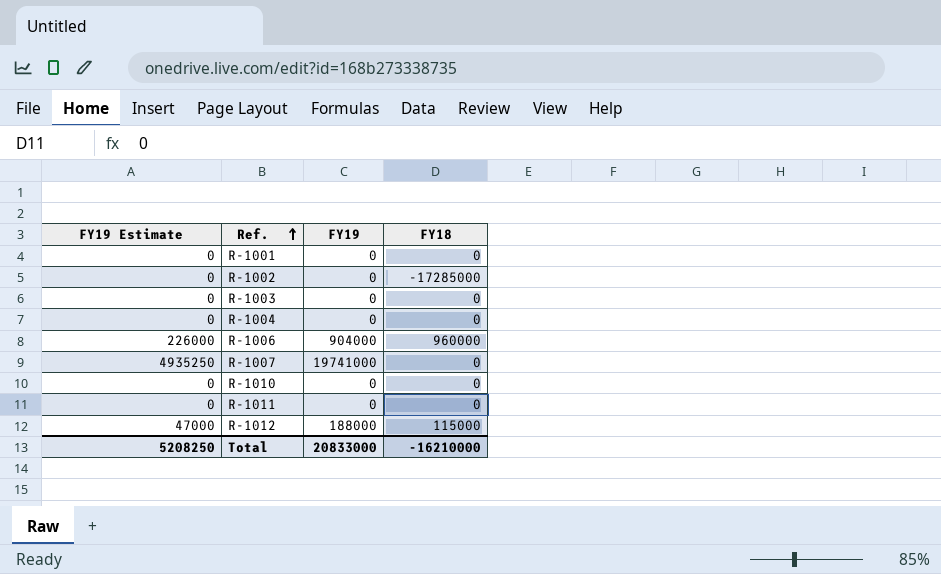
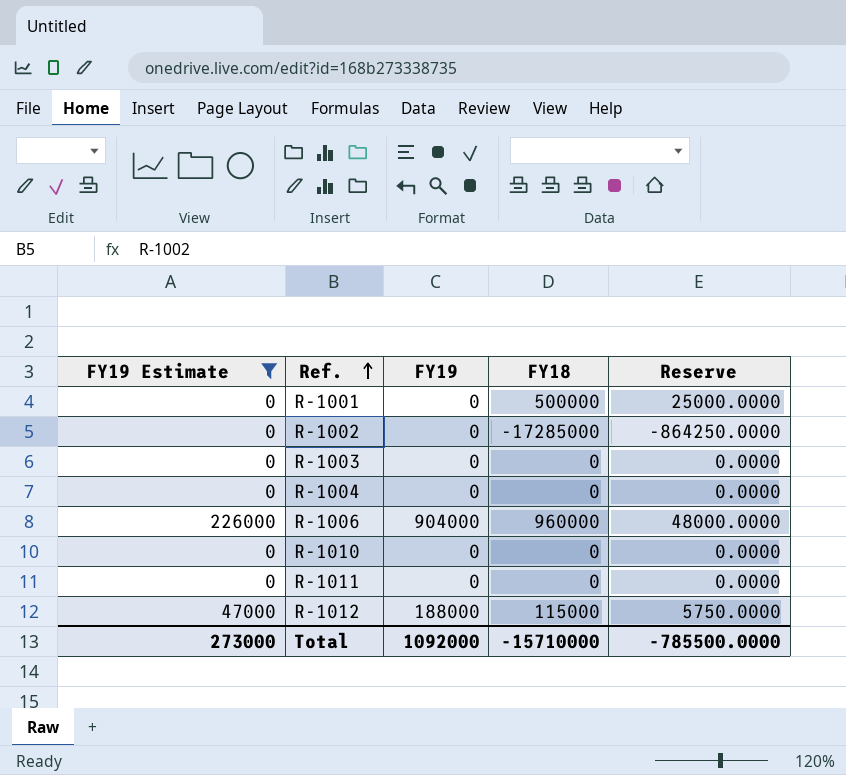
filter: none -> FY19 Estimate != 4935250
column Reserve | formula: none -> [FY18] * 0.05
R-1001 | FY18: 0 -> 500000
Total | FY19 Estimate: 5208250 -> 273000
Total | FY19: 20833000 -> 1092000
Total | FY18: -16210000 -> -15710000

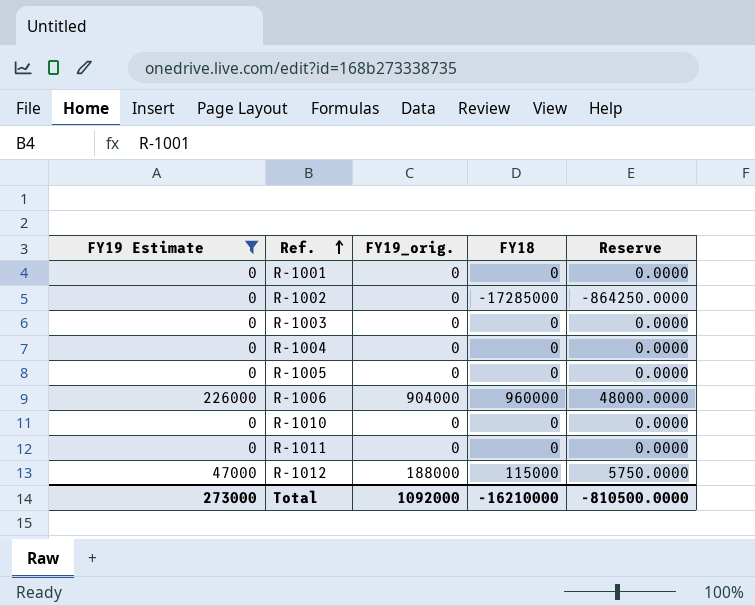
column name: FY19 -> FY19_orig.
R-1001 | FY18: 500000 -> 0
R-1001 | Reserve: 25000.0000 -> 0.0000
row R-1005: none -> 0 | 0 | 0 | 0.0000
Total | FY18: -15710000 -> -16210000
Total | Reserve: -785500.0000 -> -810500.0000

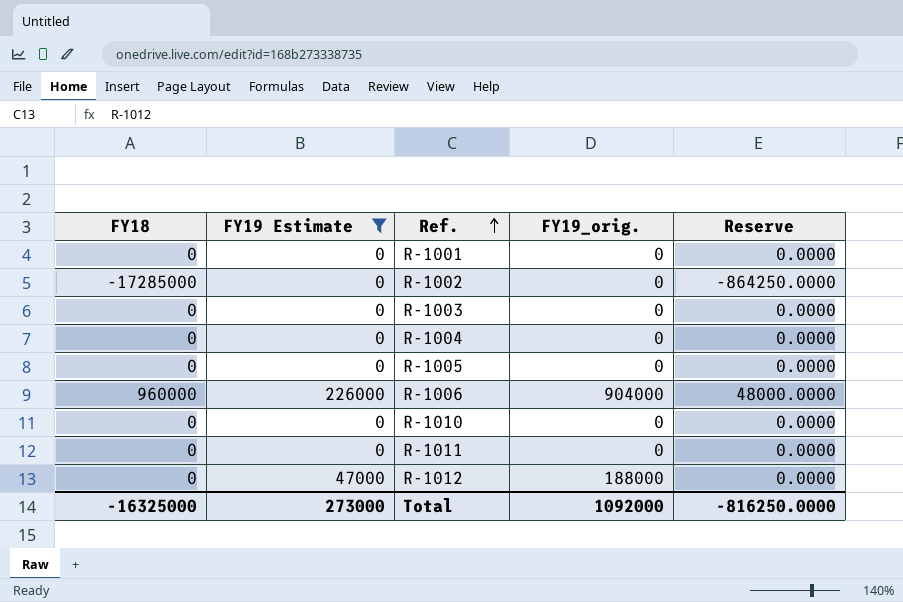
column FY18 | position: 4 -> 1
R-1012 | FY18: 115000 -> 0
R-1012 | Reserve: 5750.0000 -> 0.0000
Total | FY18: -16210000 -> -16325000
Total | Reserve: -810500.0000 -> -816250.0000

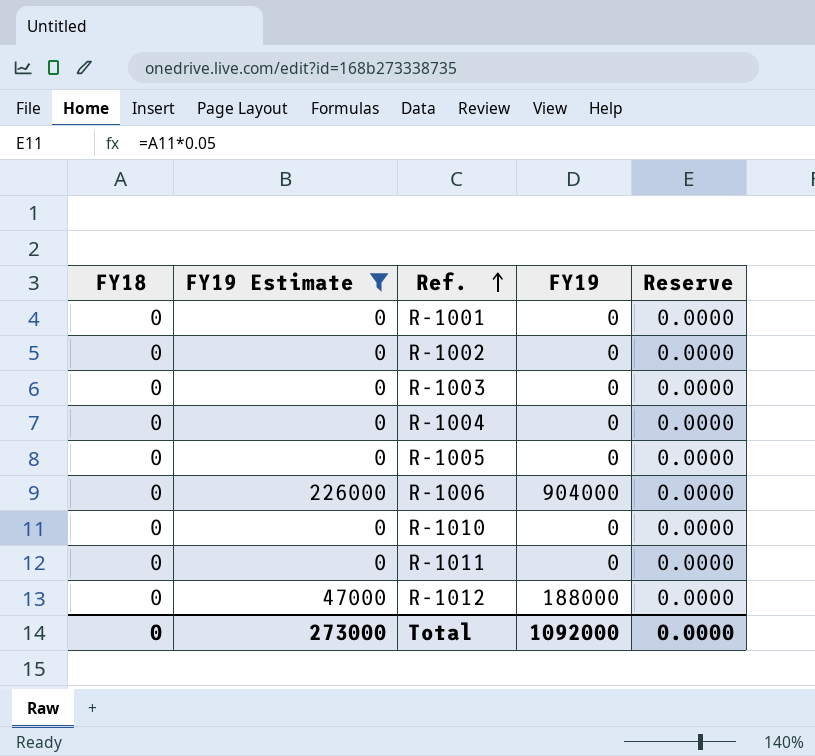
column name: FY19_orig. -> FY19
R-1002 | FY18: -17285000 -> 0
R-1002 | Reserve: -864250.0000 -> 0.0000
R-1006 | FY18: 960000 -> 0
R-1006 | Reserve: 48000.0000 -> 0.0000
Total | FY18: -16325000 -> 0
Total | Reserve: -816250.0000 -> 0.0000

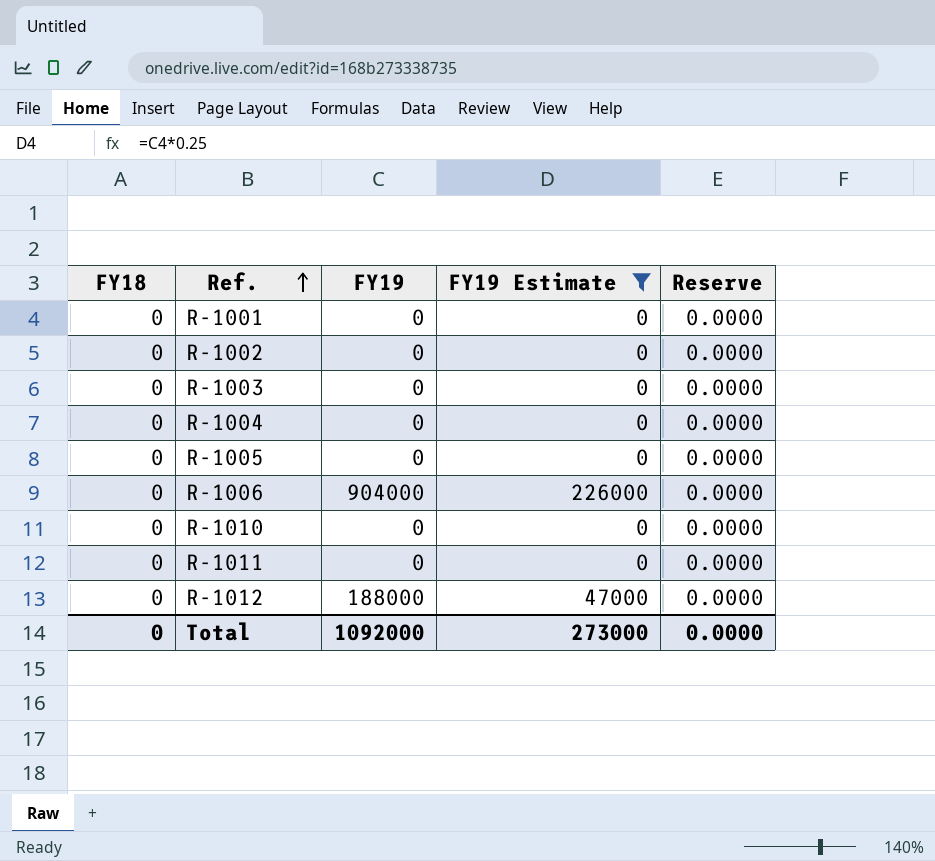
column FY19 Estimate | position: 2 -> 4

